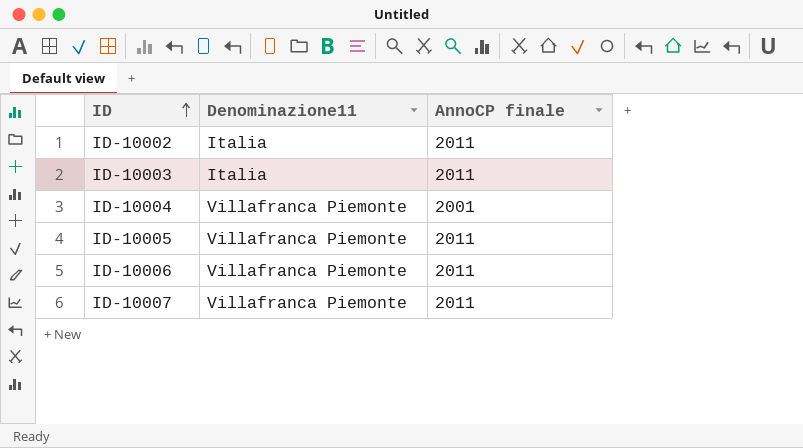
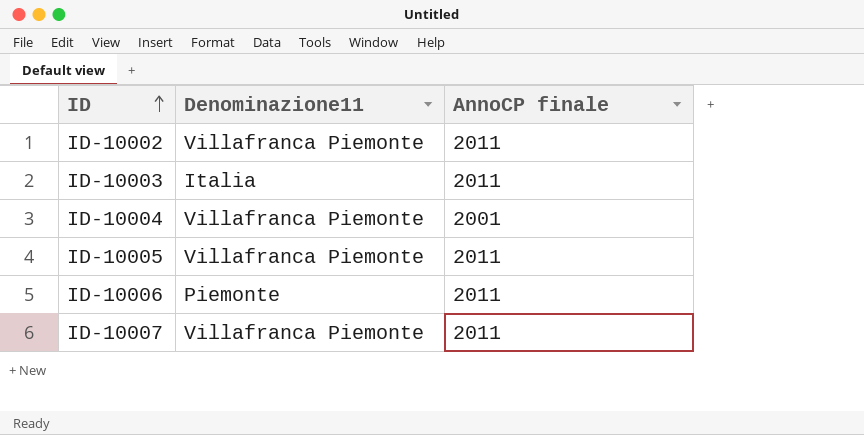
ID-10002 | Denominazione11: Italia -> Villafranca Piemonte
ID-10006 | Denominazione11: Villafranca Piemonte -> Piemonte

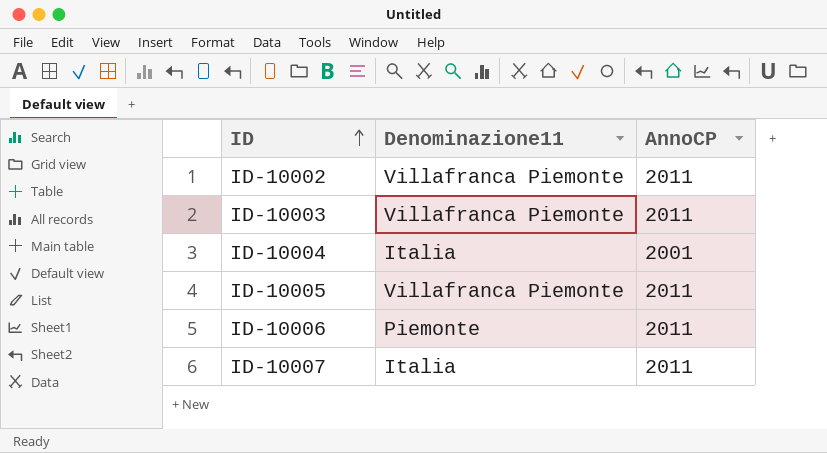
column name: AnnoCP finale -> AnnoCP
ID-10003 | Denominazione11: Italia -> Villafranca Piemonte
ID-10004 | Denominazione11: Villafranca Piemonte -> Italia
ID-10007 | Denominazione11: Villafranca Piemonte -> Italia

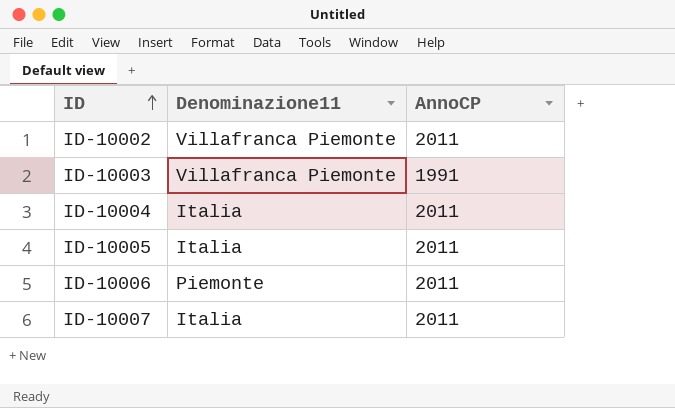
ID-10003 | AnnoCP: 2011 -> 1991
ID-10004 | AnnoCP: 2001 -> 2011
ID-10005 | Denominazione11: Villafranca Piemonte -> Italia

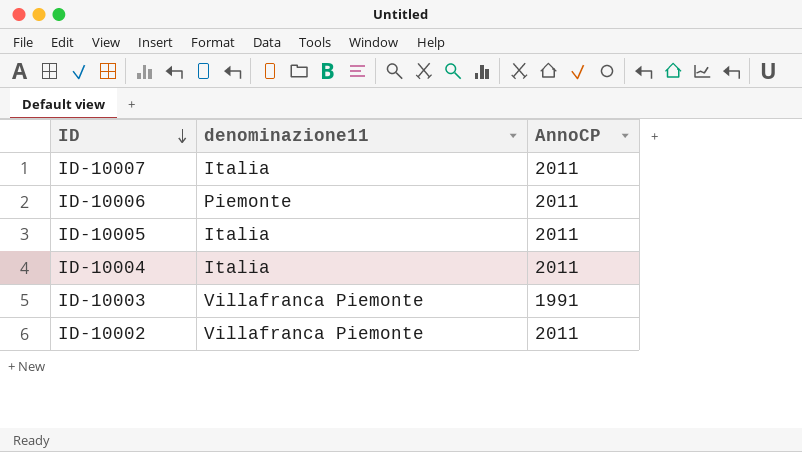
row order: ID ascending -> ID descending
column name: Denominazione11 -> denominazione11

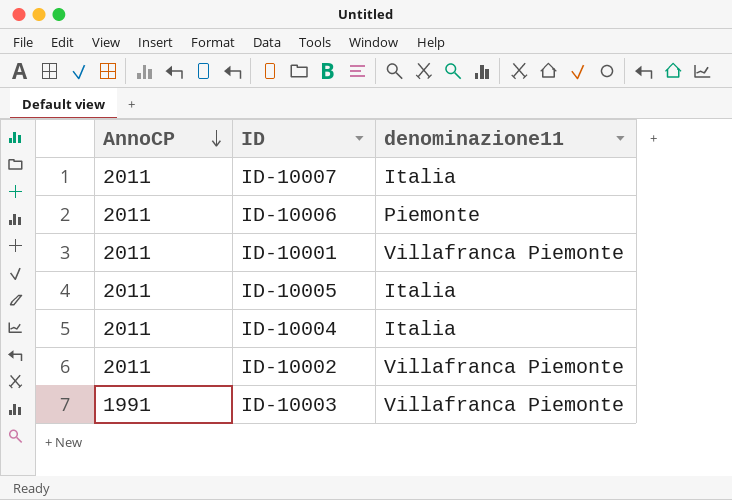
row order: ID descending -> AnnoCP descending
column AnnoCP | position: 3 -> 1
row ID-10001: none -> 2011 | Villafranca Piemonte

